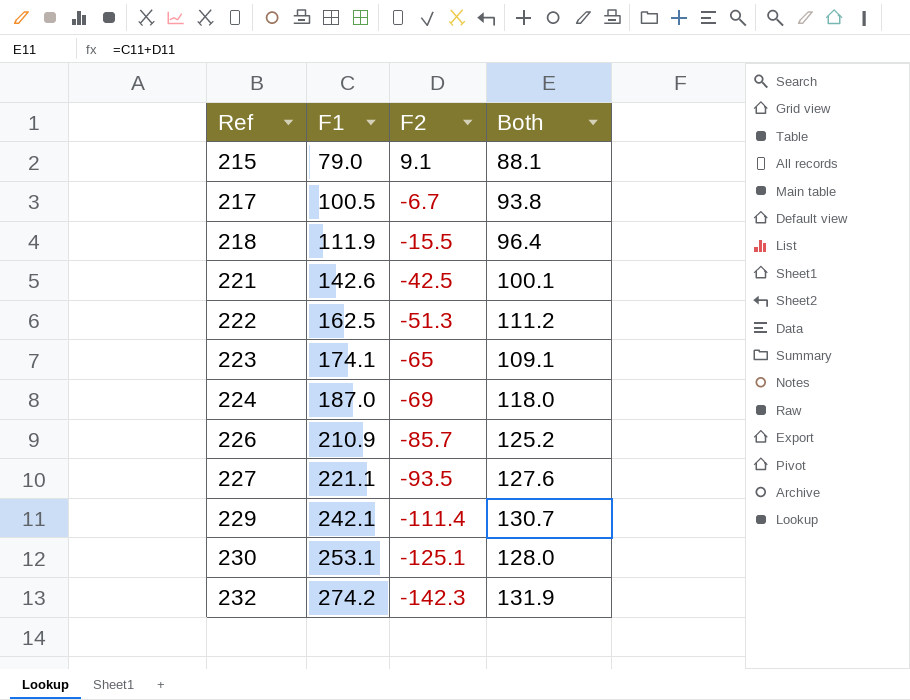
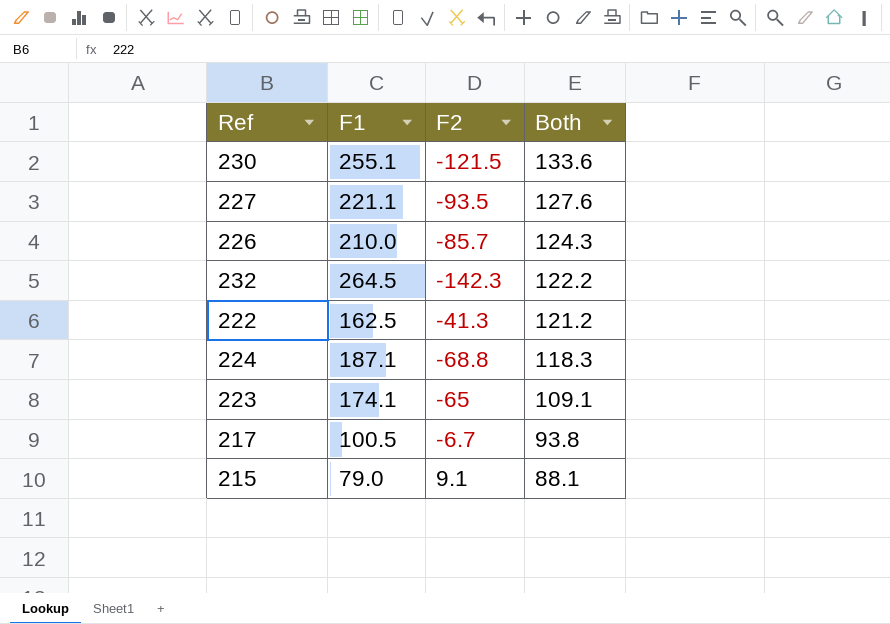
row order: Ref ascending -> Both descending
row 218: 111.9 | -15.5 | 96.4 -> none
row 221: 142.6 | -42.5 | 100.1 -> none
row 229: 242.1 | -111.4 | 130.7 -> none
230 | F1: 253.1 -> 255.1
230 | F2: -125.1 -> -121.5
230 | Both: 128.0 -> 133.6
226 | F1: 210.9 -> 210.0
226 | Both: 125.2 -> 124.3
232 | F1: 274.2 -> 264.5
232 | Both: 131.9 -> 122.2
222 | F2: -51.3 -> -41.3
222 | Both: 111.2 -> 121.2
224 | F1: 187.0 -> 187.1
224 | F2: -69 -> -68.8
224 | Both: 118.0 -> 118.3

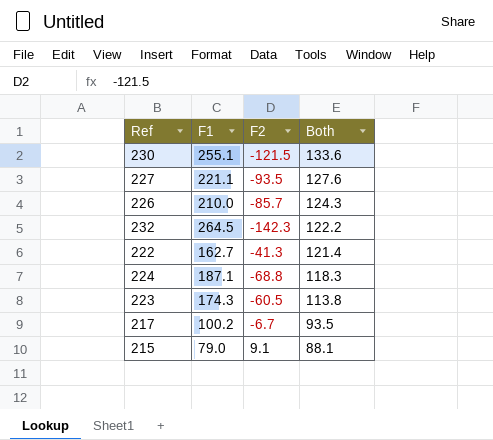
222 | F1: 162.5 -> 162.7
222 | Both: 121.2 -> 121.4
223 | F1: 174.1 -> 174.3
223 | F2: -65 -> -60.5
223 | Both: 109.1 -> 113.8
217 | F1: 100.5 -> 100.2
217 | Both: 93.8 -> 93.5

